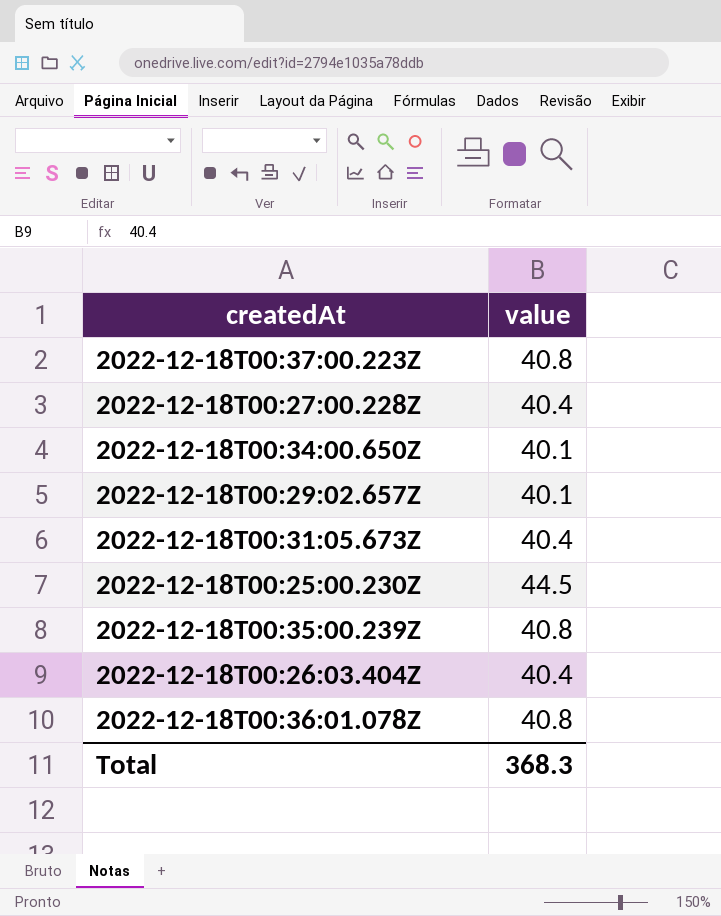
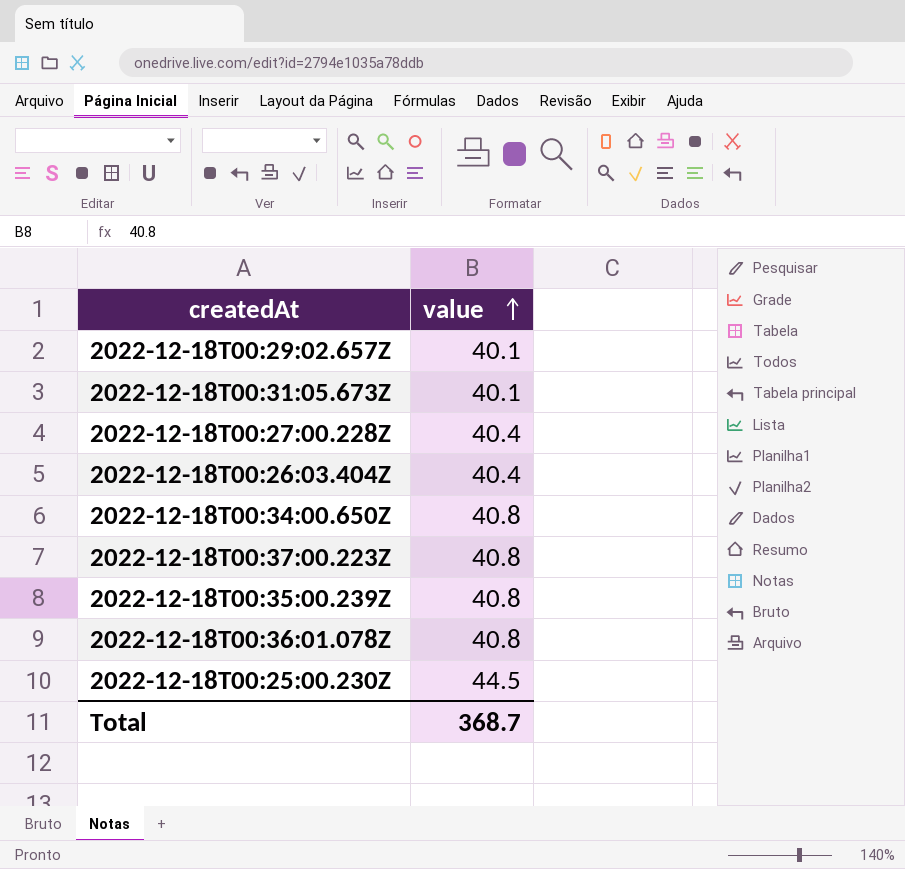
row order: none -> value ascending
2022-12-18T00:31:05.673Z | value: 40.4 -> 40.1
2022-12-18T00:34:00.650Z | value: 40.1 -> 40.8
Total | value: 368.3 -> 368.7

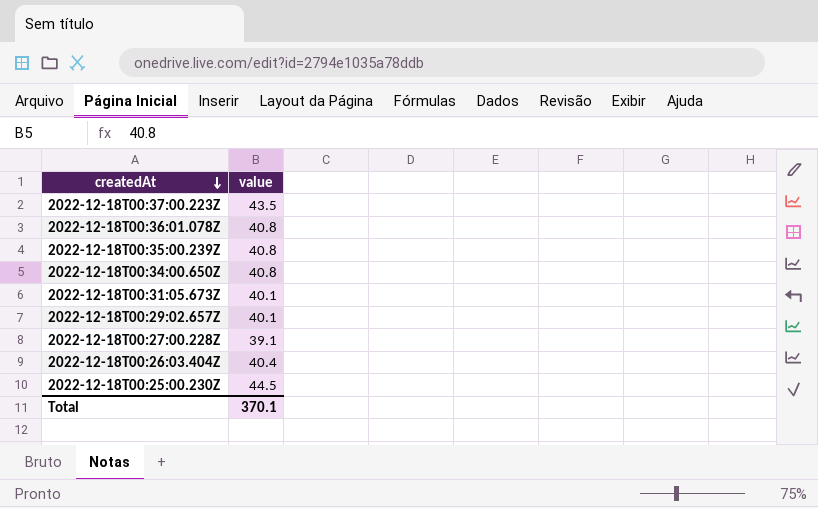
row order: value ascending -> createdAt descending
2022-12-18T00:37:00.223Z | value: 40.8 -> 43.5
2022-12-18T00:27:00.228Z | value: 40.4 -> 39.1
Total | value: 368.7 -> 370.1

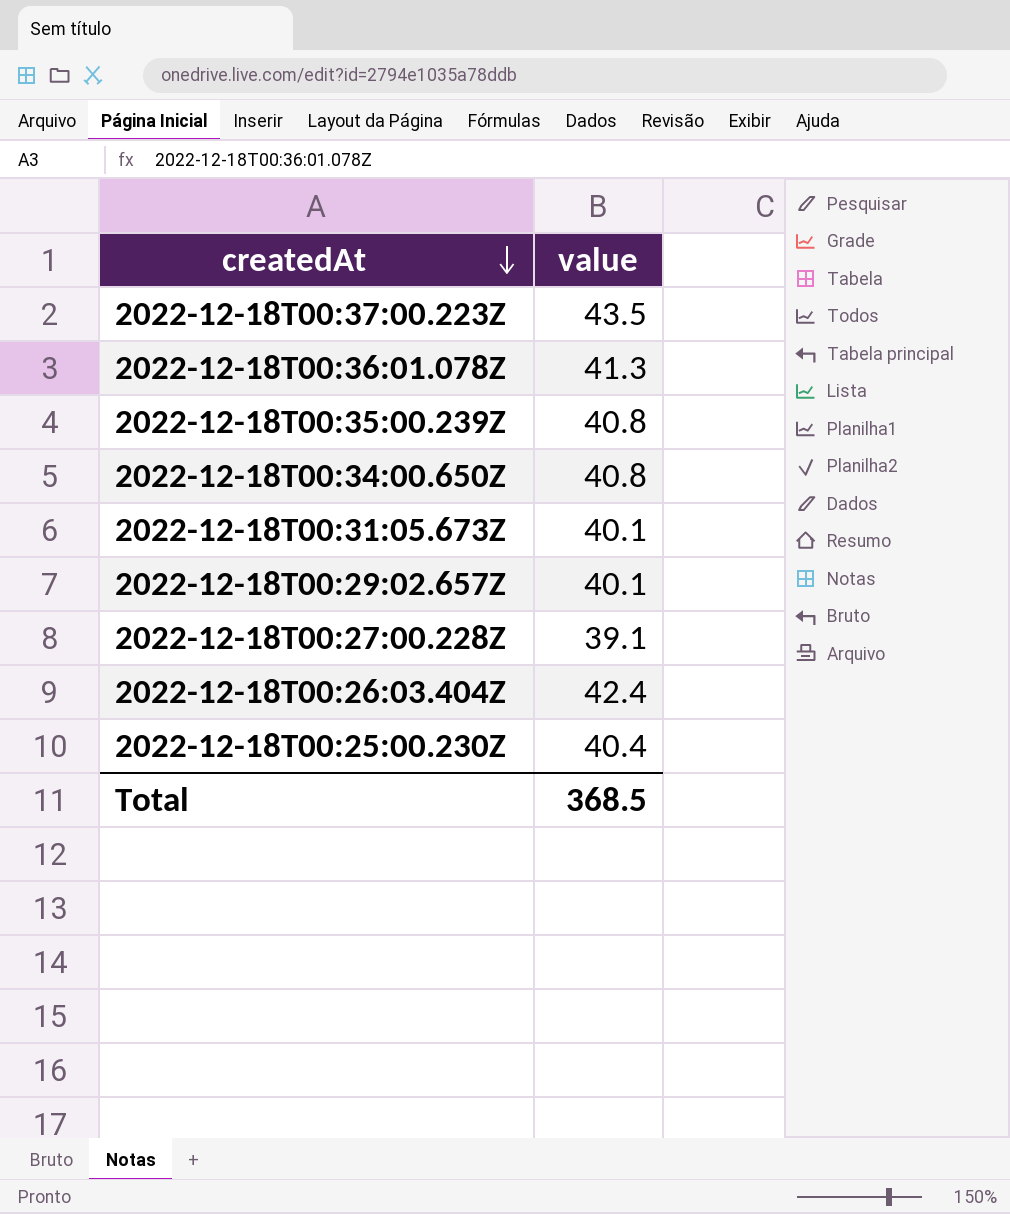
2022-12-18T00:36:01.078Z | value: 40.8 -> 41.3
2022-12-18T00:26:03.404Z | value: 40.4 -> 42.4
2022-12-18T00:25:00.230Z | value: 44.5 -> 40.4
Total | value: 370.1 -> 368.5

